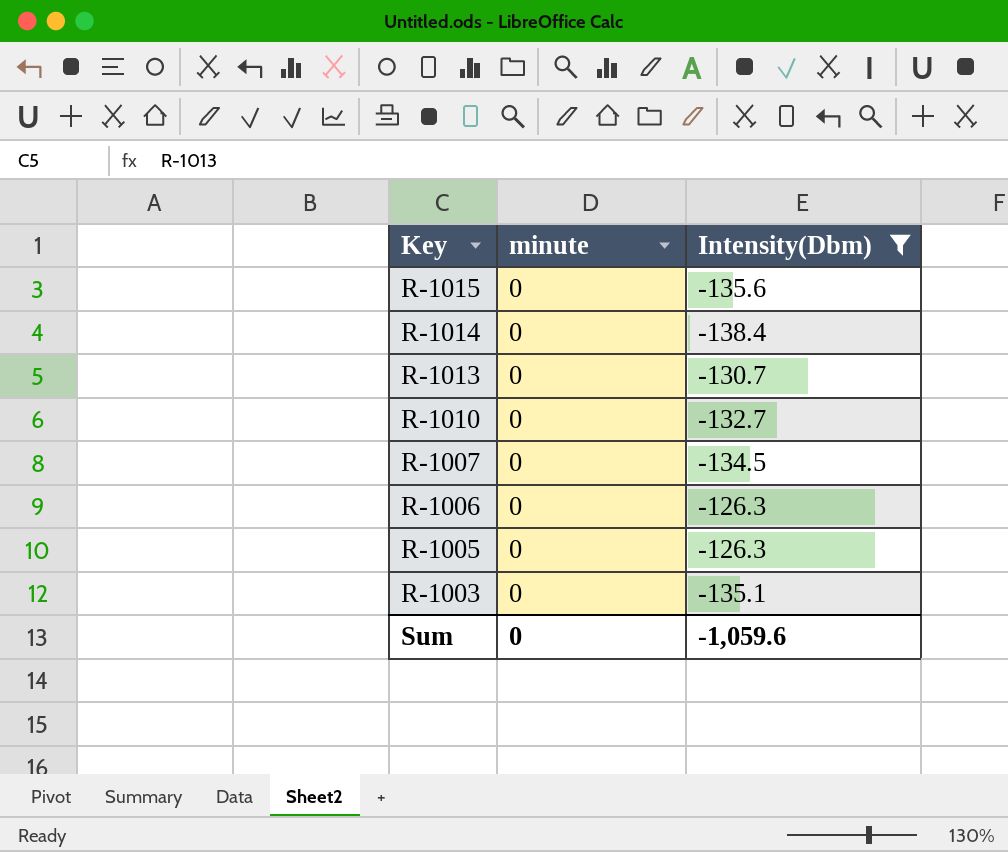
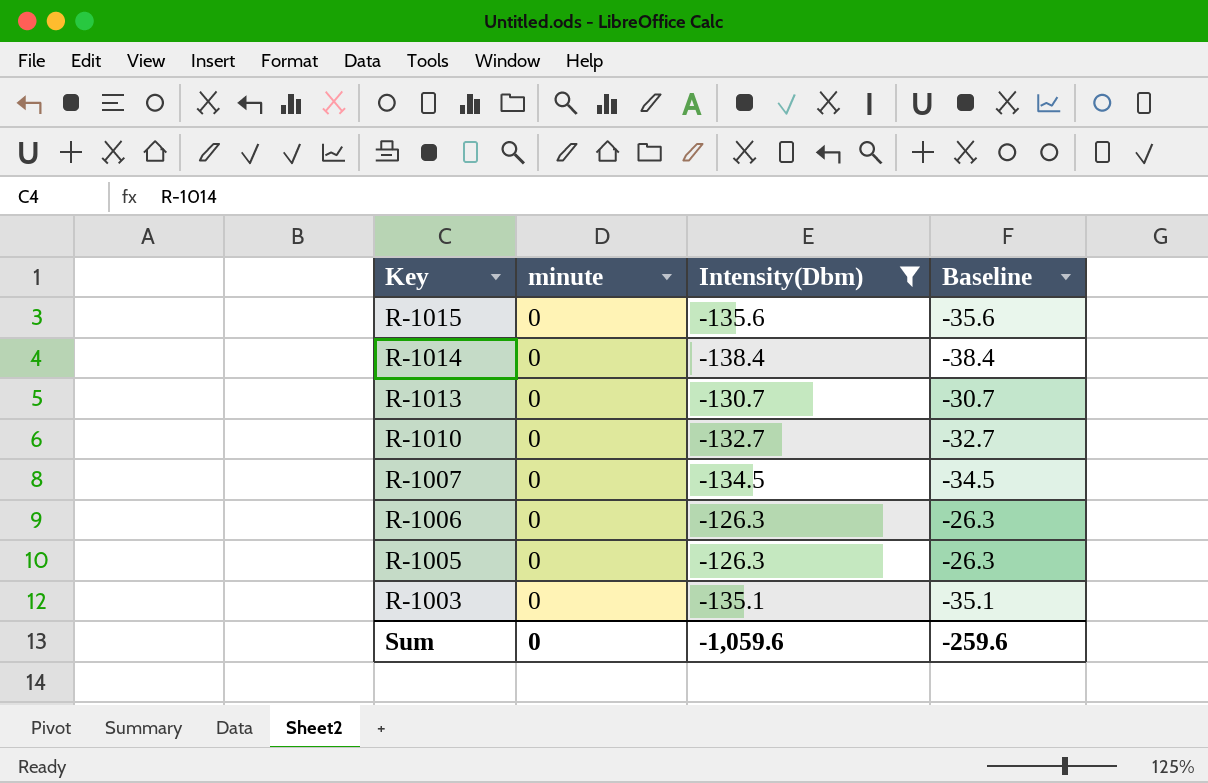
column Baseline | formula: none -> [Intensity(Dbm)] + 100

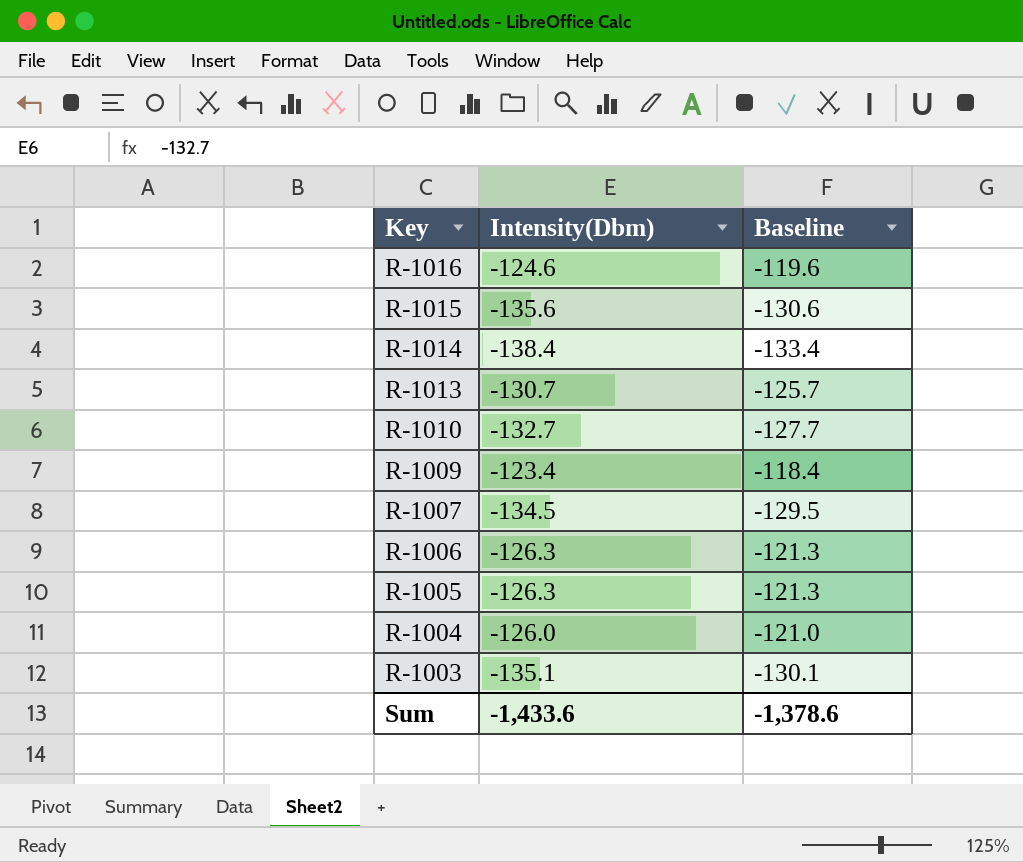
filter: Intensity(Dbm) <= -126.3 -> none
column minute | position: 2 -> none
column Baseline | formula: [Intensity(Dbm)] + 100 -> [Intensity(Dbm)] + 5
Sum | Intensity(Dbm): -1,059.6 -> -1,433.6
Sum | Baseline: -259.6 -> -1,378.6

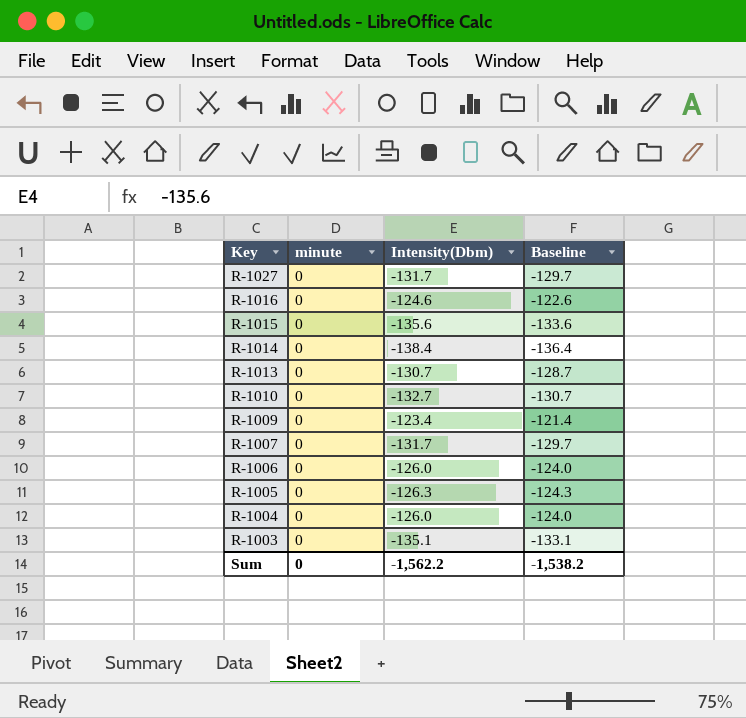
column minute | position: none -> 2
column Baseline | formula: [Intensity(Dbm)] + 5 -> [Intensity(Dbm)] + 2
row R-1027: none -> 0 | -131.7 | -129.7
R-1007 | Intensity(Dbm): -134.5 -> -131.7
R-1006 | Intensity(Dbm): -126.3 -> -126.0
Sum | Intensity(Dbm): -1,433.6 -> -1,562.2
Sum | Baseline: -1,378.6 -> -1,538.2

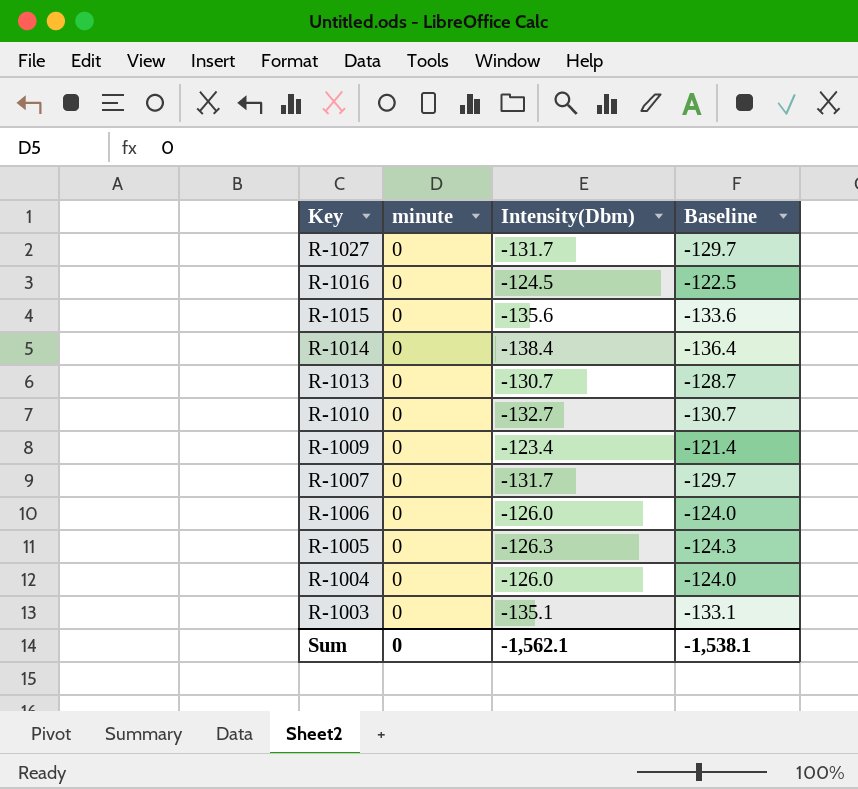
R-1016 | Intensity(Dbm): -124.6 -> -124.5
R-1016 | Baseline: -122.6 -> -122.5
Sum | Intensity(Dbm): -1,562.2 -> -1,562.1
Sum | Baseline: -1,538.2 -> -1,538.1

